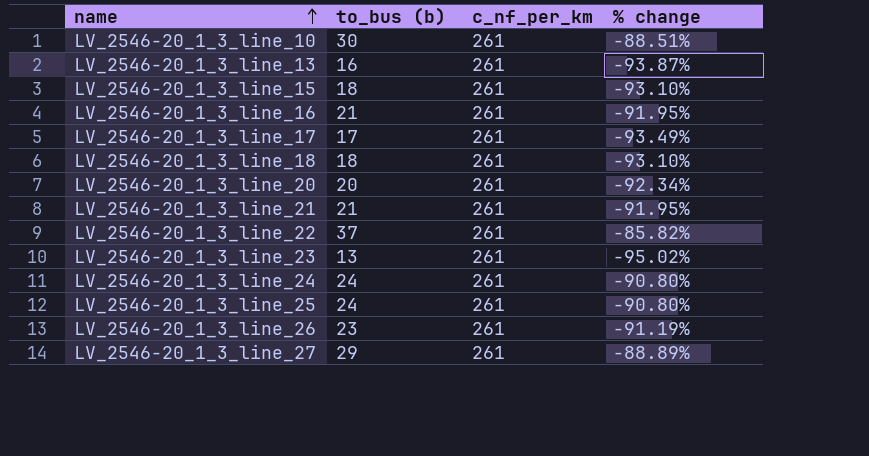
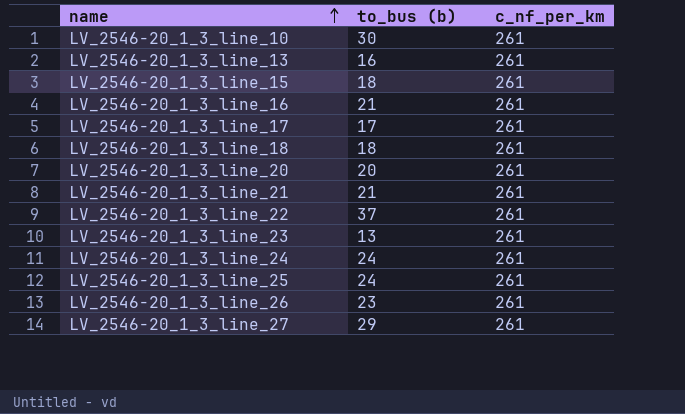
column % change | formula: ([to_bus (b)] - [c_nf_per_km]) / [c_nf_per_km] -> none

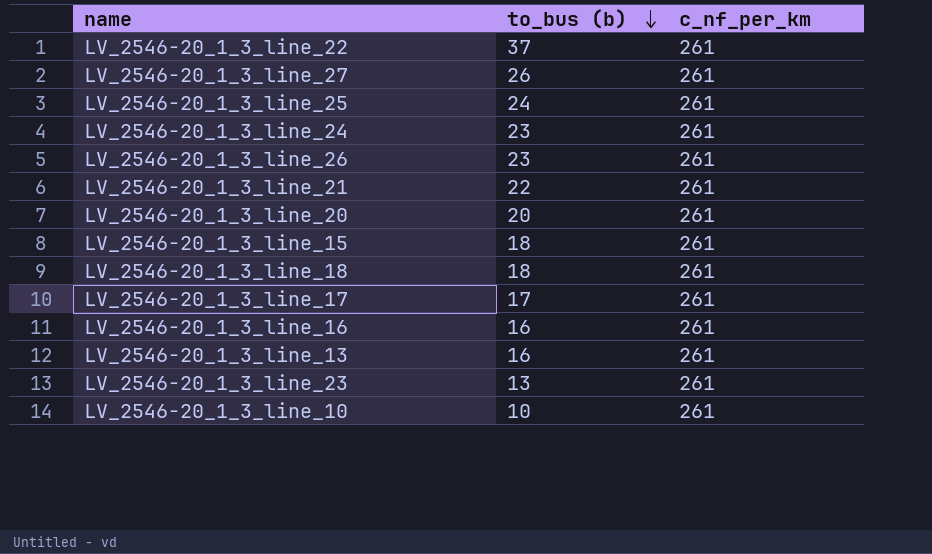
row order: name ascending -> to_bus (b) descending
LV_2546-20_1_3_line_27 | to_bus (b): 29 -> 26
LV_2546-20_1_3_line_24 | to_bus (b): 24 -> 23
LV_2546-20_1_3_line_21 | to_bus (b): 21 -> 22
LV_2546-20_1_3_line_16 | to_bus (b): 21 -> 16
LV_2546-20_1_3_line_10 | to_bus (b): 30 -> 10

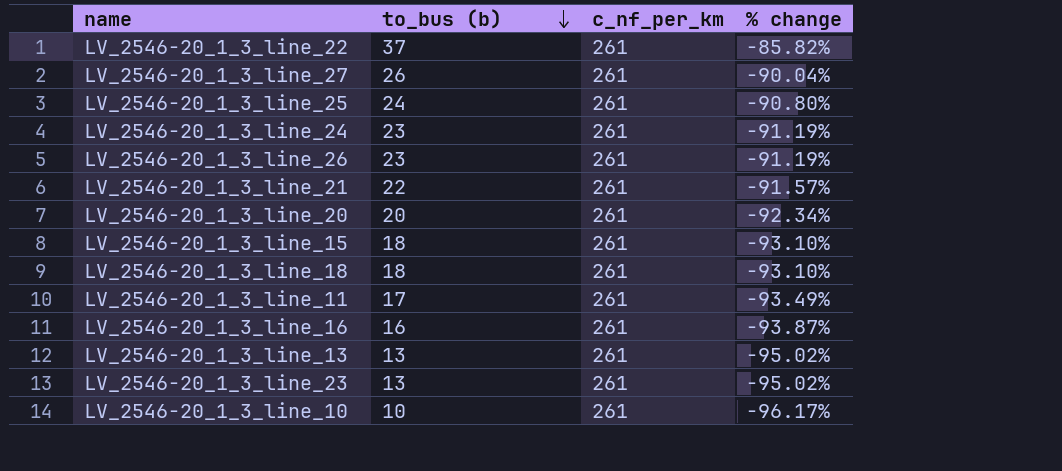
column % change | formula: none -> ([to_bus (b)] - [c_nf_per_km]) / [c_nf_per_km]
row LV_2546-20_1_3_line_17: 17 | 261 -> none
row LV_2546-20_1_3_line_11: none -> 17 | 261 | -93.49%
LV_2546-20_1_3_line_13 | to_bus (b): 16 -> 13

